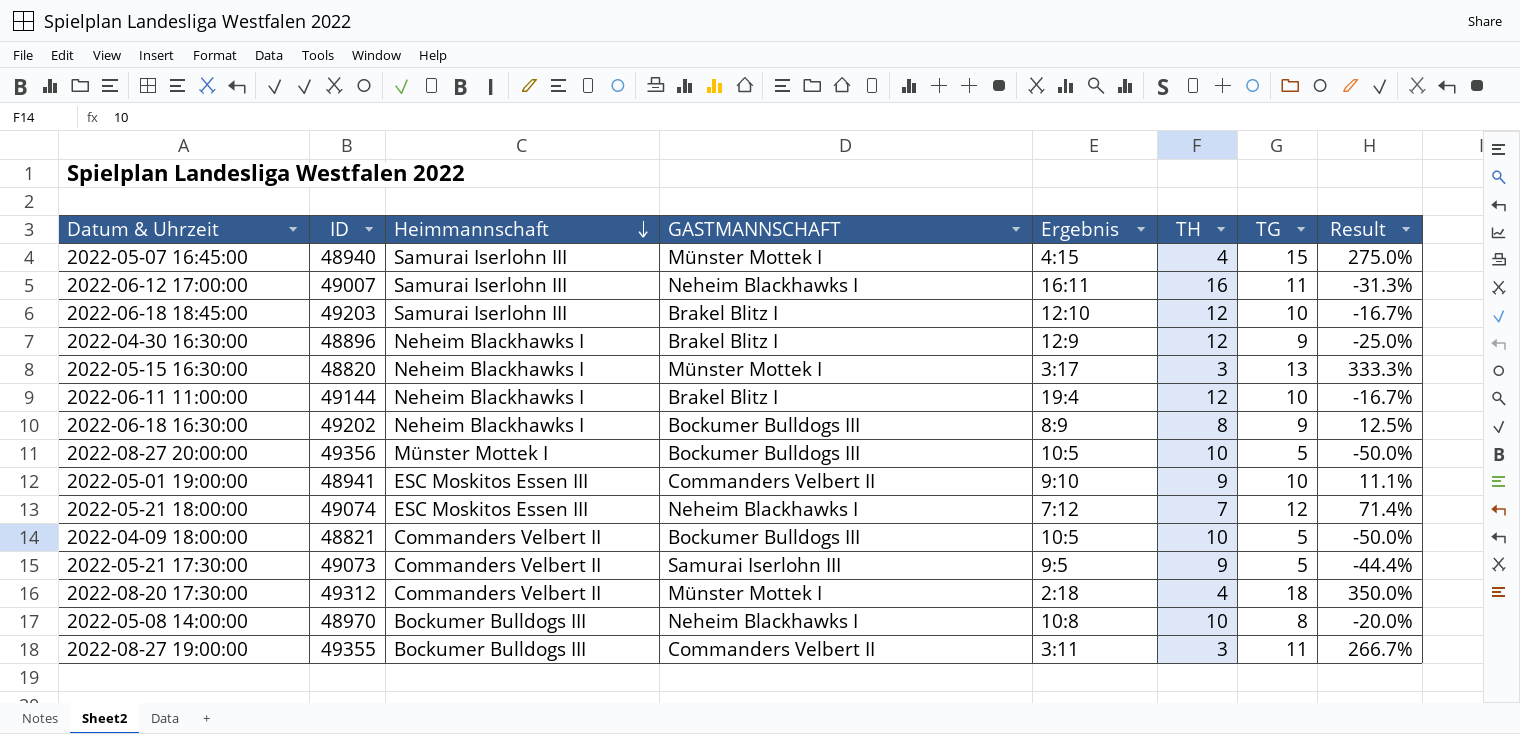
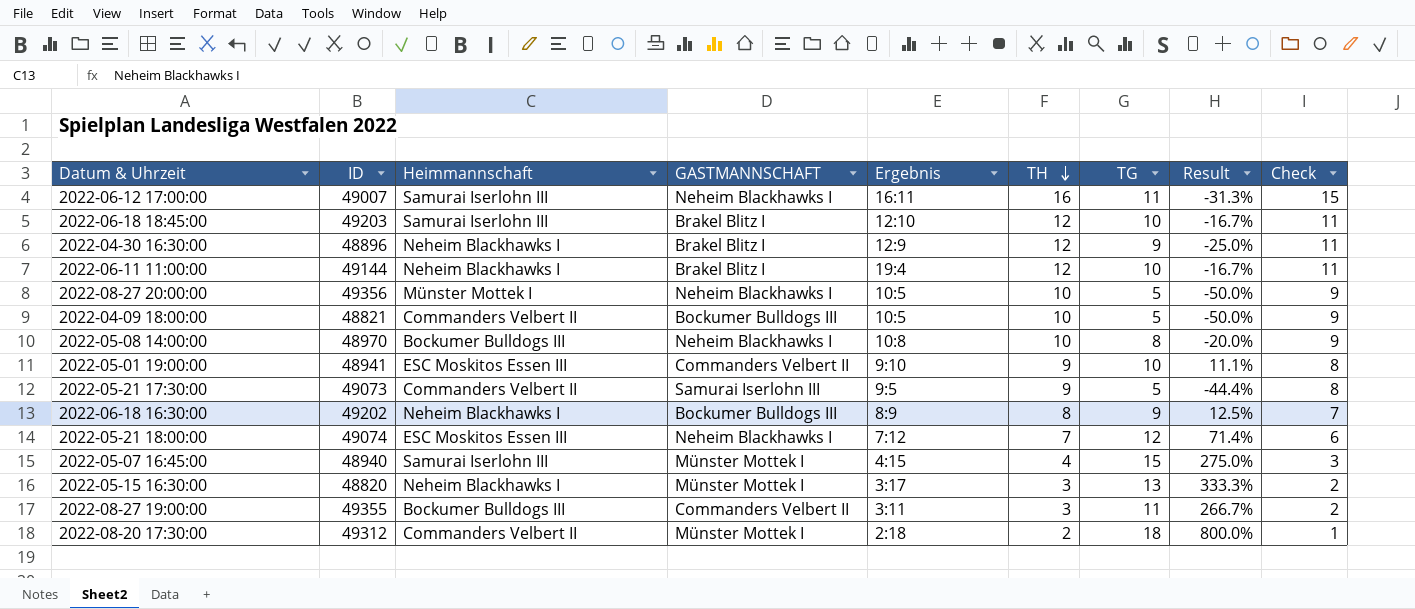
row order: Heimmannschaft descending -> TH descending
column Check | formula: none -> [TH] - 1
2022-08-27 20:00:00 | GASTMANNSCHAFT: Bockumer Bulldogs III -> Neheim Blackhawks I
2022-08-20 17:30:00 | TH: 4 -> 2
2022-08-20 17:30:00 | Result: 350.0% -> 800.0%

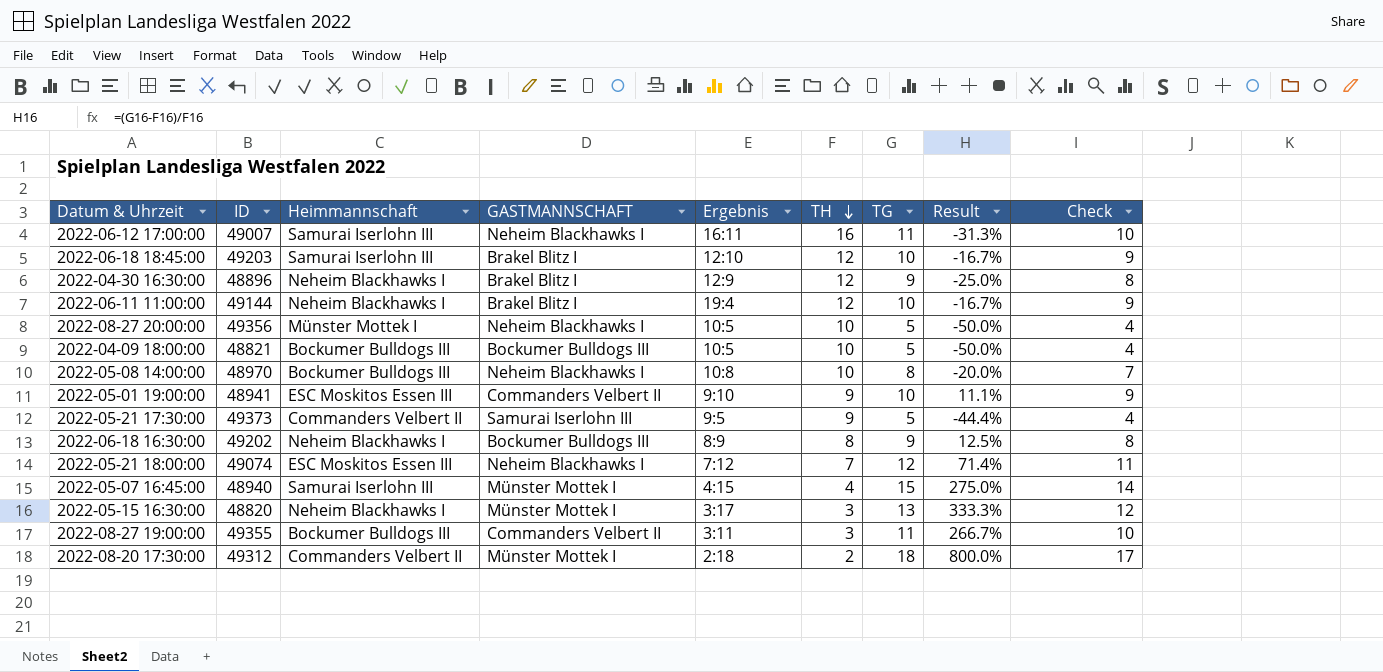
column Check | formula: [TH] - 1 -> [TG] - 1
2022-04-09 18:00:00 | Heimmannschaft: Commanders Velbert II -> Bockumer Bulldogs III
2022-05-21 17:30:00 | ID: 49073 -> 49373

